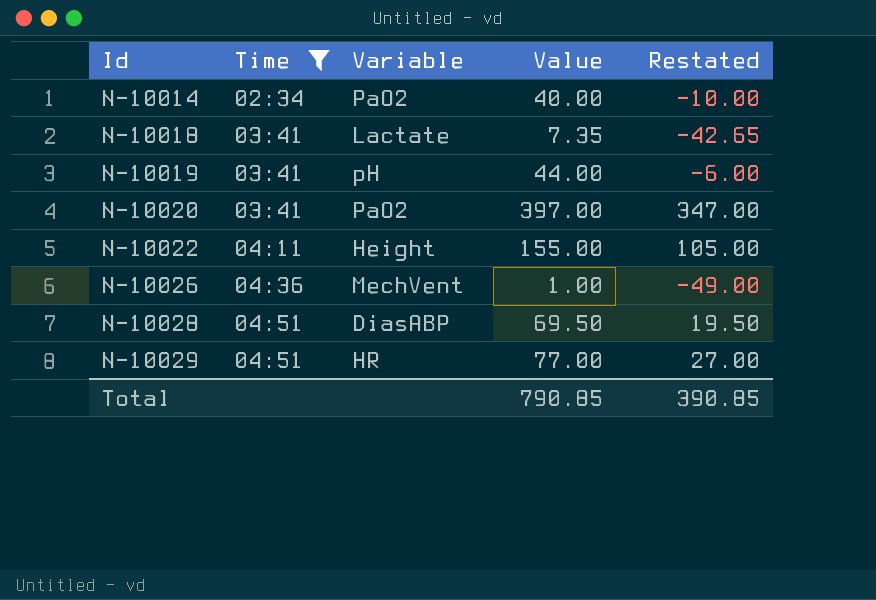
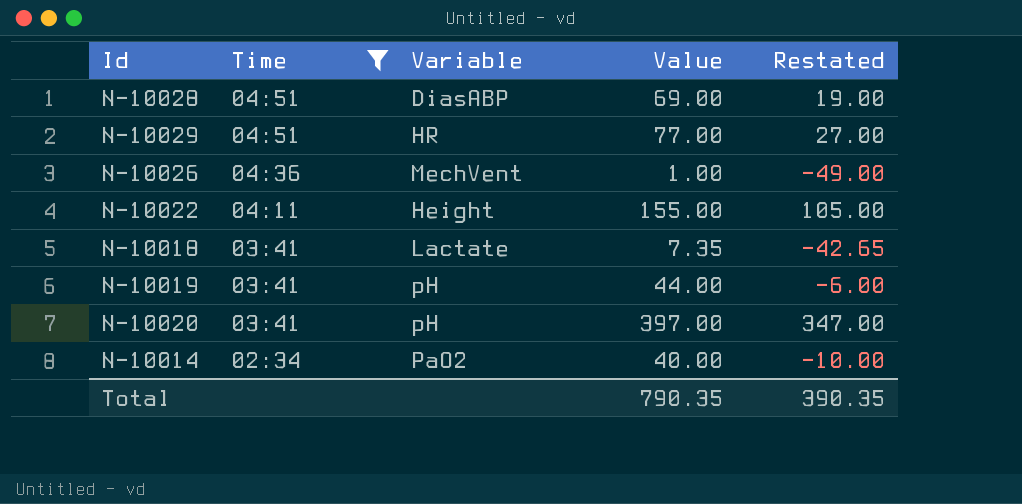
row order: Id ascending -> Time descending
N-10028 | Value: 69.50 -> 69.00
N-10028 | Restated: 19.50 -> 19.00
N-10020 | Variable: PaO2 -> pH
Total | Value: 790.85 -> 790.35
Total | Restated: 390.85 -> 390.35

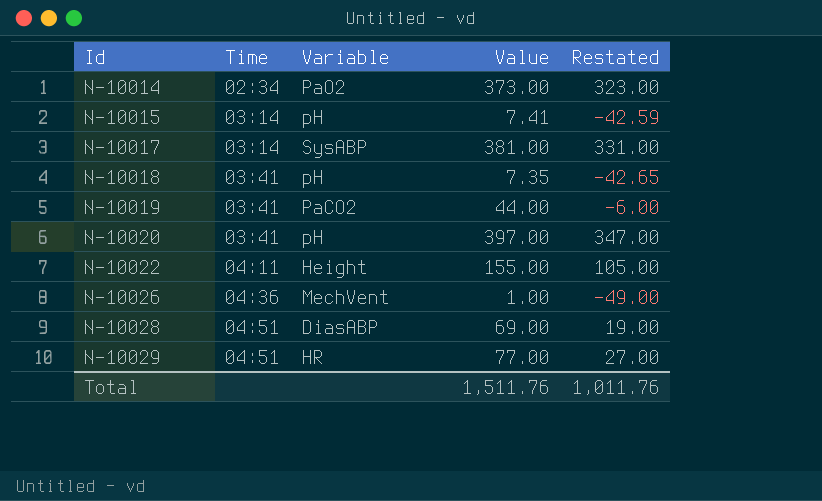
filter: Time != 03:14 -> none
row order: Time descending -> Id ascending
N-10014 | Value: 40.00 -> 373.00
N-10014 | Restated: -10.00 -> 323.00
N-10018 | Variable: Lactate -> pH
N-10019 | Variable: pH -> PaCO2
Total | Value: 790.35 -> 1,511.76
Total | Restated: 390.35 -> 1,011.76

